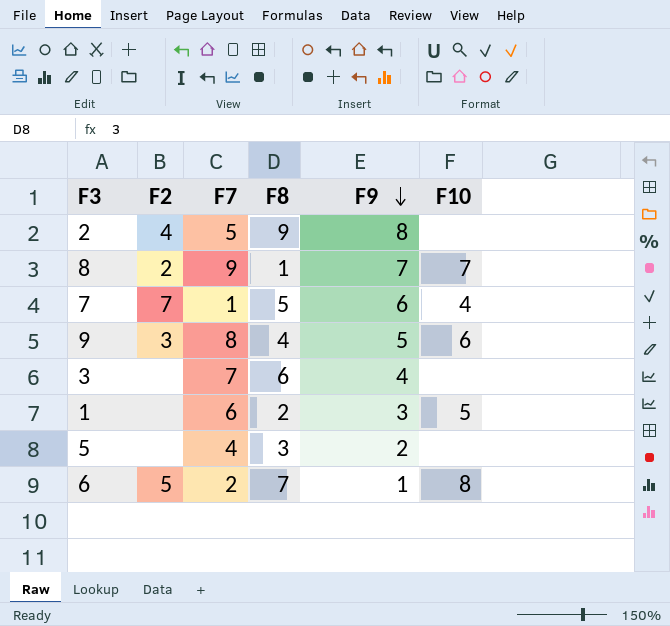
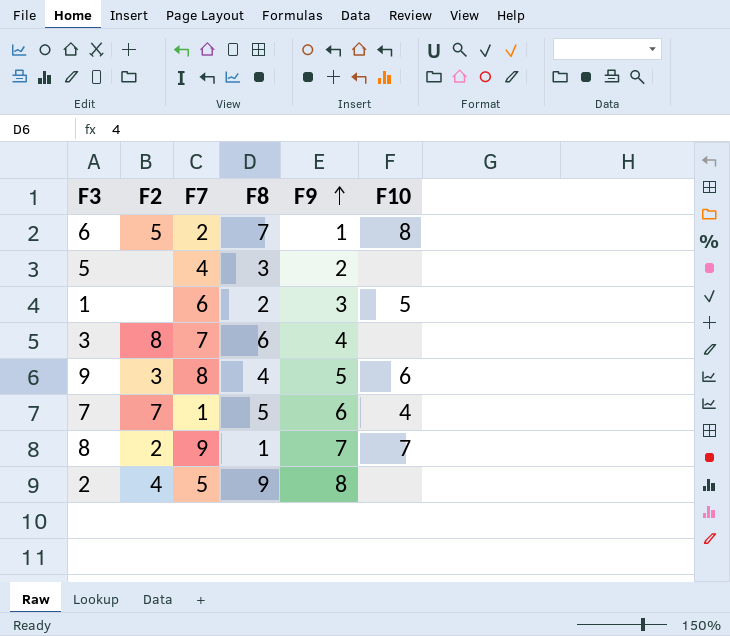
row order: F9 descending -> F9 ascending
3 | F2: none -> 8

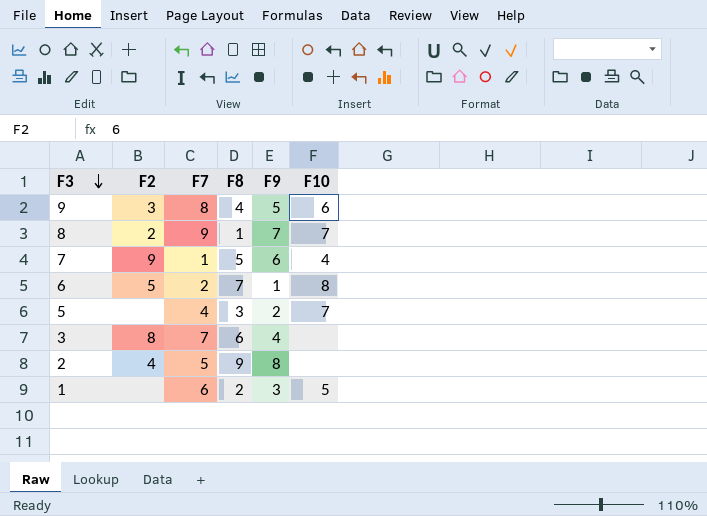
row order: F9 ascending -> F3 descending
7 | F2: 7 -> 9
5 | F10: none -> 7

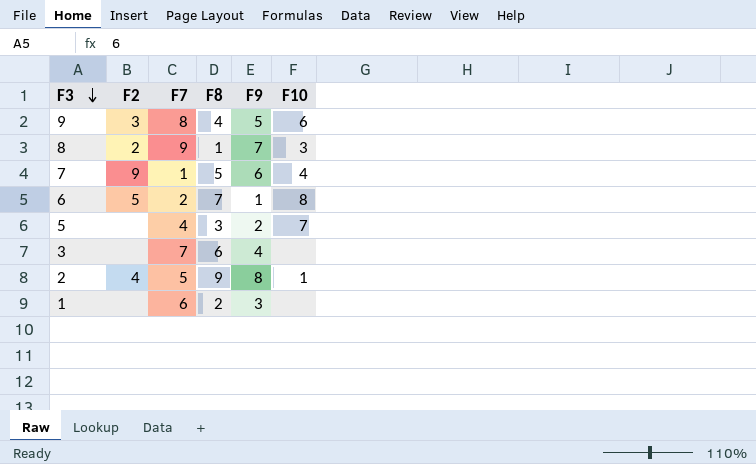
8 | F10: 7 -> 3
3 | F2: 8 -> none
2 | F10: none -> 1
1 | F10: 5 -> none

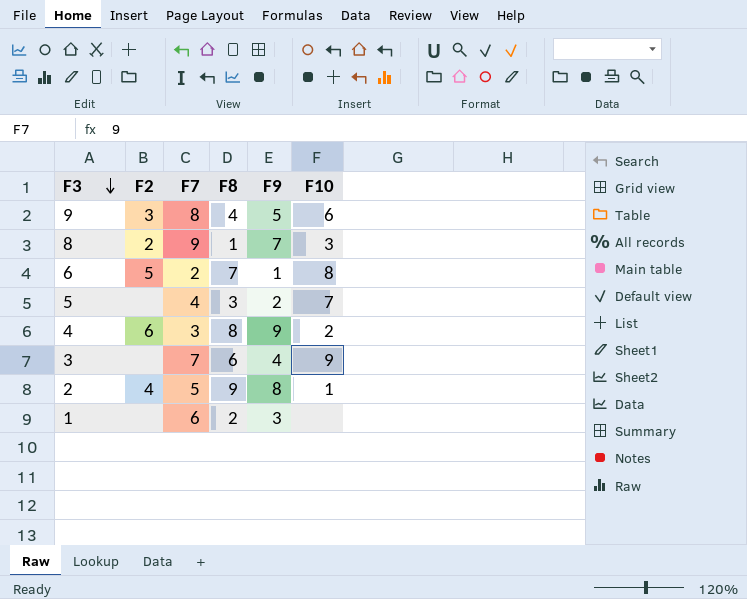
row 7: 9 | 1 | 5 | 6 | 4 -> none
row 4: none -> 6 | 3 | 8 | 9 | 2
3 | F10: none -> 9

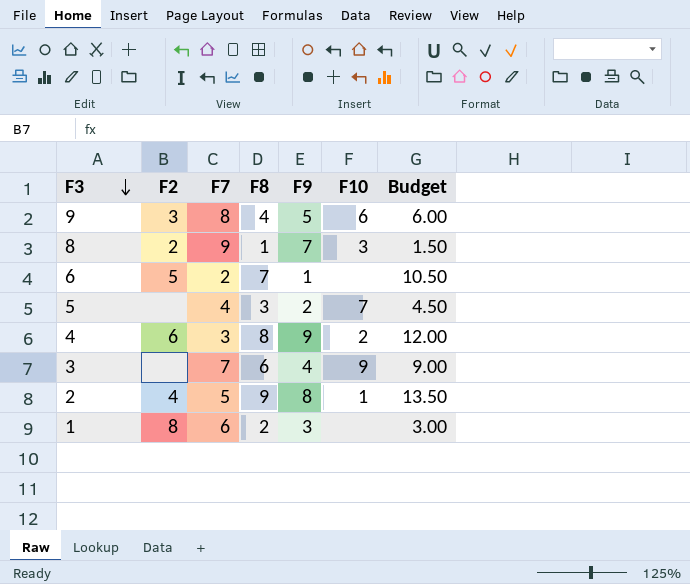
column Budget | formula: none -> [F8] * 1.5
6 | F10: 8 -> none
1 | F2: none -> 8

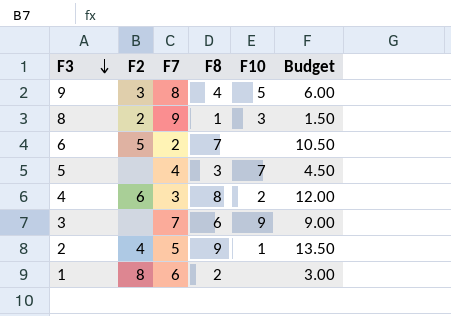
column F9 | position: 5 -> none
9 | F10: 6 -> 5

